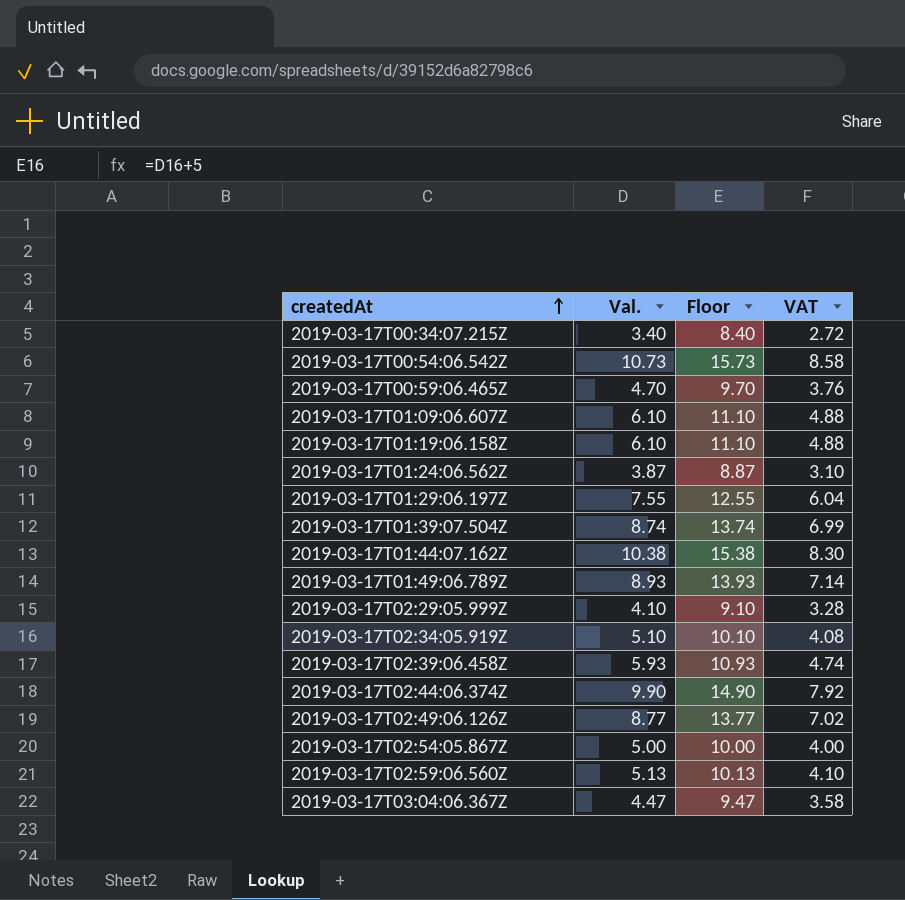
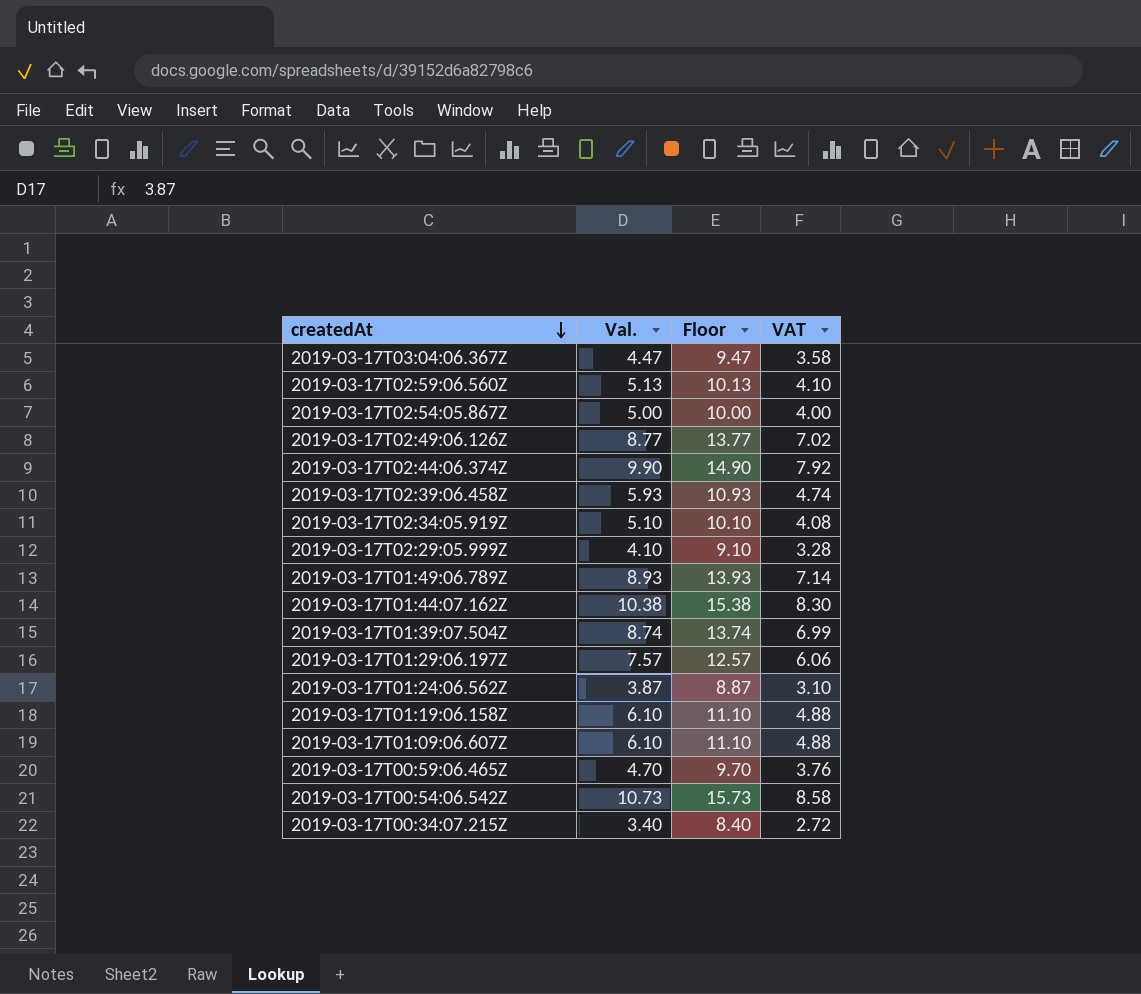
row order: createdAt ascending -> createdAt descending
2019-03-17T01:29:06.197Z | Val.: 7.55 -> 7.57
2019-03-17T01:29:06.197Z | Floor: 12.55 -> 12.57
2019-03-17T01:29:06.197Z | VAT: 6.04 -> 6.06

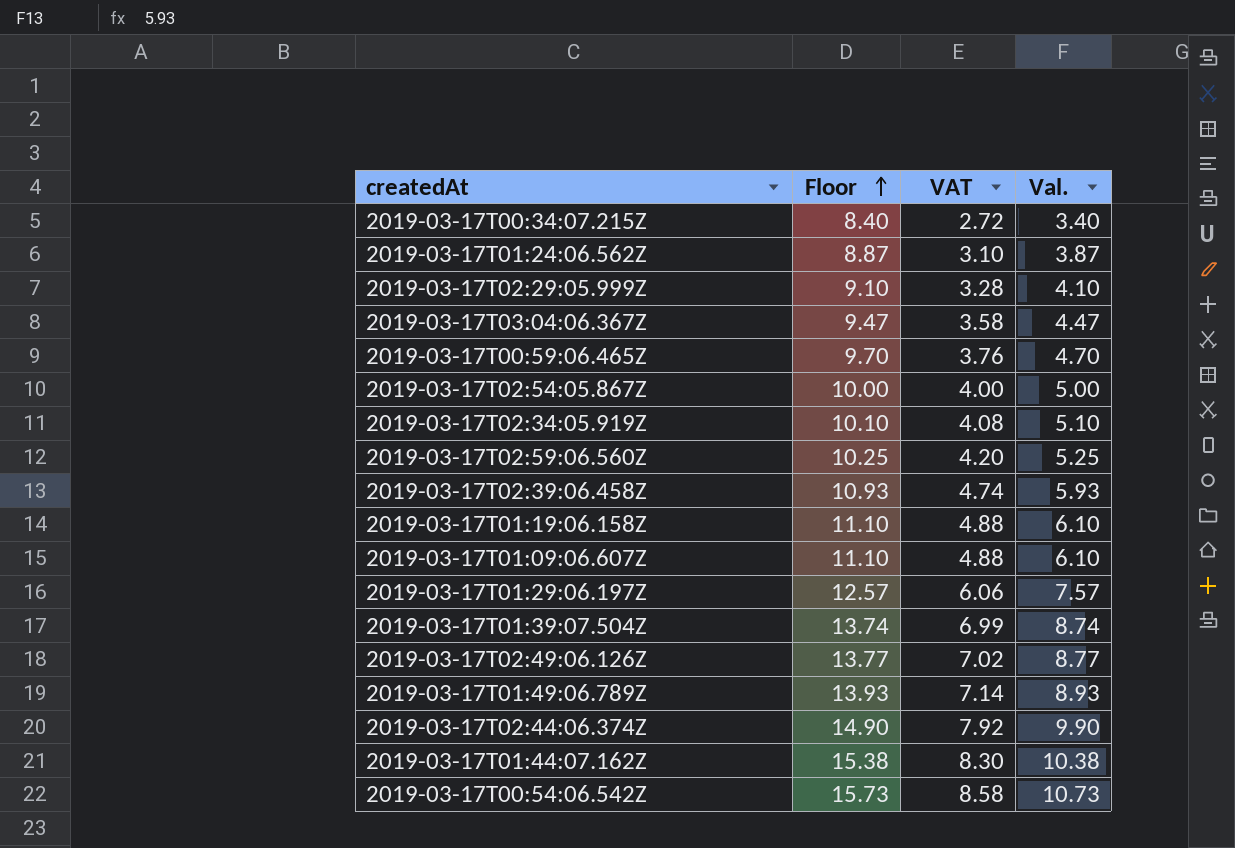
row order: createdAt descending -> Floor ascending
column Val. | position: 2 -> 4
2019-03-17T02:59:06.560Z | Floor: 10.13 -> 10.25
2019-03-17T02:59:06.560Z | VAT: 4.10 -> 4.20
2019-03-17T02:59:06.560Z | Val.: 5.13 -> 5.25

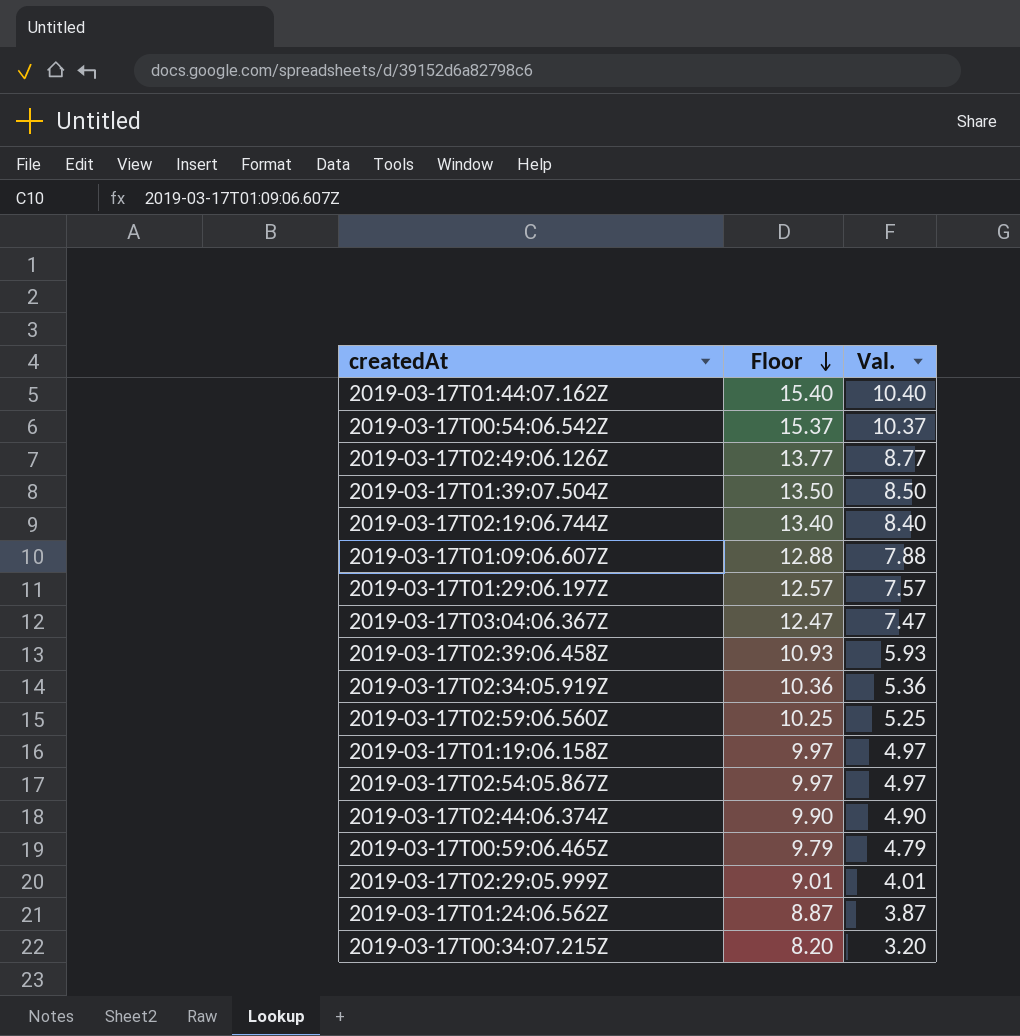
row order: Floor ascending -> Floor descending
column VAT | formula: [Val.] * 0.8 -> none
row 2019-03-17T01:49:06.789Z: 13.93 | 7.14 | 8.93 -> none
2019-03-17T01:44:07.162Z | Floor: 15.38 -> 15.40
2019-03-17T01:44:07.162Z | Val.: 10.38 -> 10.40
2019-03-17T00:54:06.542Z | Floor: 15.73 -> 15.37
2019-03-17T00:54:06.542Z | Val.: 10.73 -> 10.37
2019-03-17T01:39:07.504Z | Floor: 13.74 -> 13.50
2019-03-17T01:39:07.504Z | Val.: 8.74 -> 8.50
row 2019-03-17T02:19:06.744Z: none -> 13.40 | 8.40
2019-03-17T01:09:06.607Z | Floor: 11.10 -> 12.88
2019-03-17T01:09:06.607Z | Val.: 6.10 -> 7.88
2019-03-17T03:04:06.367Z | Floor: 9.47 -> 12.47
2019-03-17T03:04:06.367Z | Val.: 4.47 -> 7.47
2019-03-17T02:34:05.919Z | Floor: 10.10 -> 10.36
2019-03-17T02:34:05.919Z | Val.: 5.10 -> 5.36
2019-03-17T01:19:06.158Z | Floor: 11.10 -> 9.97
2019-03-17T01:19:06.158Z | Val.: 6.10 -> 4.97
2019-03-17T02:54:05.867Z | Floor: 10.00 -> 9.97
2019-03-17T02:54:05.867Z | Val.: 5.00 -> 4.97
2019-03-17T02:44:06.374Z | Floor: 14.90 -> 9.90
2019-03-17T02:44:06.374Z | Val.: 9.90 -> 4.90
2019-03-17T00:59:06.465Z | Floor: 9.70 -> 9.79
2019-03-17T00:59:06.465Z | Val.: 4.70 -> 4.79
2019-03-17T02:29:05.999Z | Floor: 9.10 -> 9.01
2019-03-17T02:29:05.999Z | Val.: 4.10 -> 4.01
2019-03-17T00:34:07.215Z | Floor: 8.40 -> 8.20
2019-03-17T00:34:07.215Z | Val.: 3.40 -> 3.20

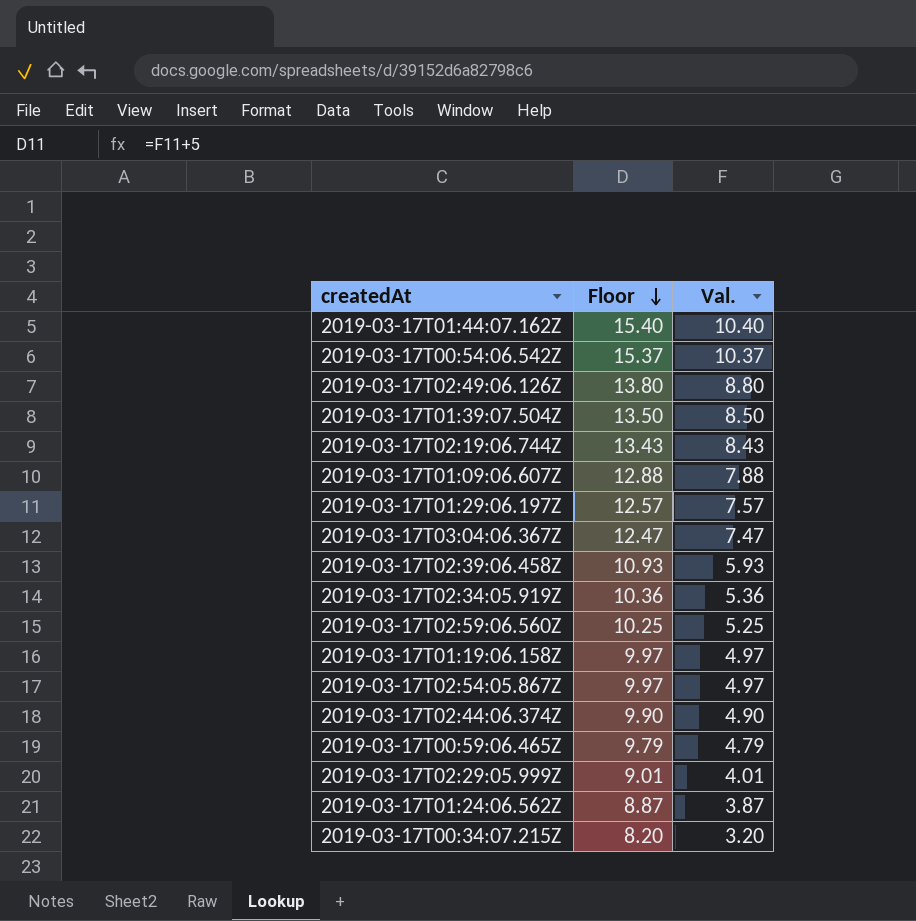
2019-03-17T02:49:06.126Z | Floor: 13.77 -> 13.80
2019-03-17T02:49:06.126Z | Val.: 8.77 -> 8.80
2019-03-17T02:19:06.744Z | Floor: 13.40 -> 13.43
2019-03-17T02:19:06.744Z | Val.: 8.40 -> 8.43

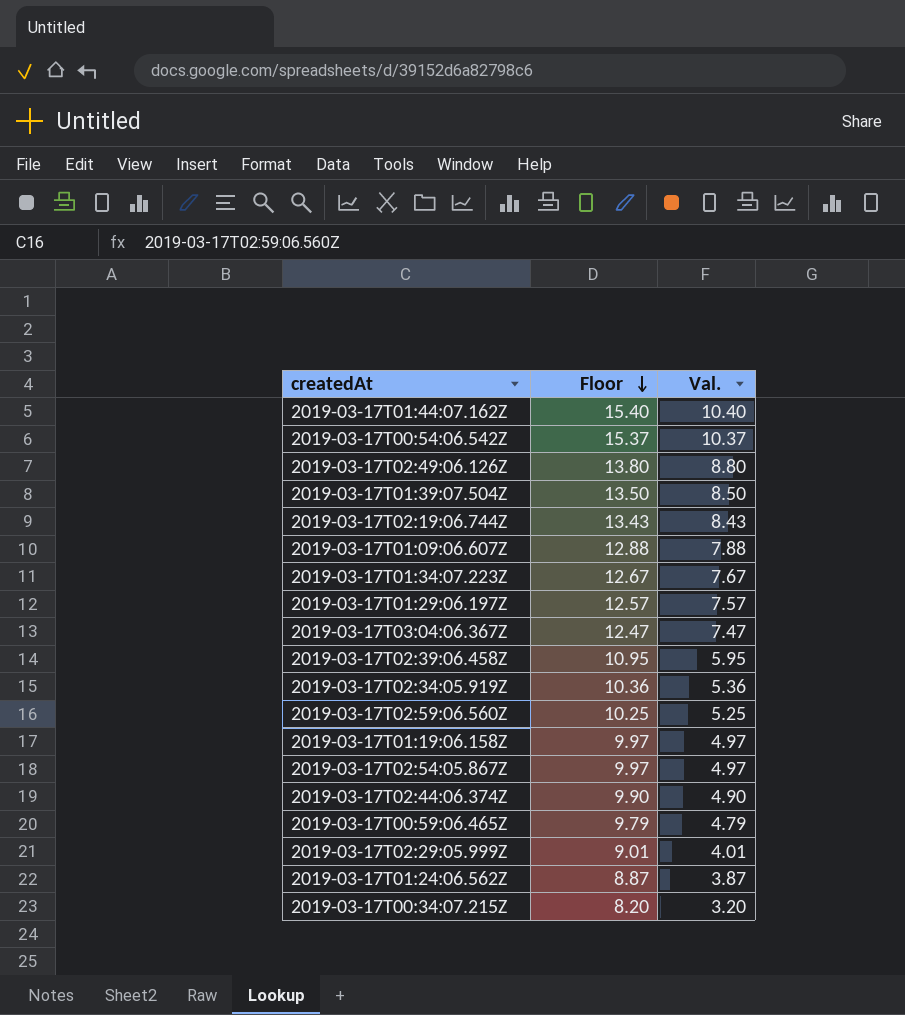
row 2019-03-17T01:34:07.223Z: none -> 12.67 | 7.67
2019-03-17T02:39:06.458Z | Floor: 10.93 -> 10.95
2019-03-17T02:39:06.458Z | Val.: 5.93 -> 5.95

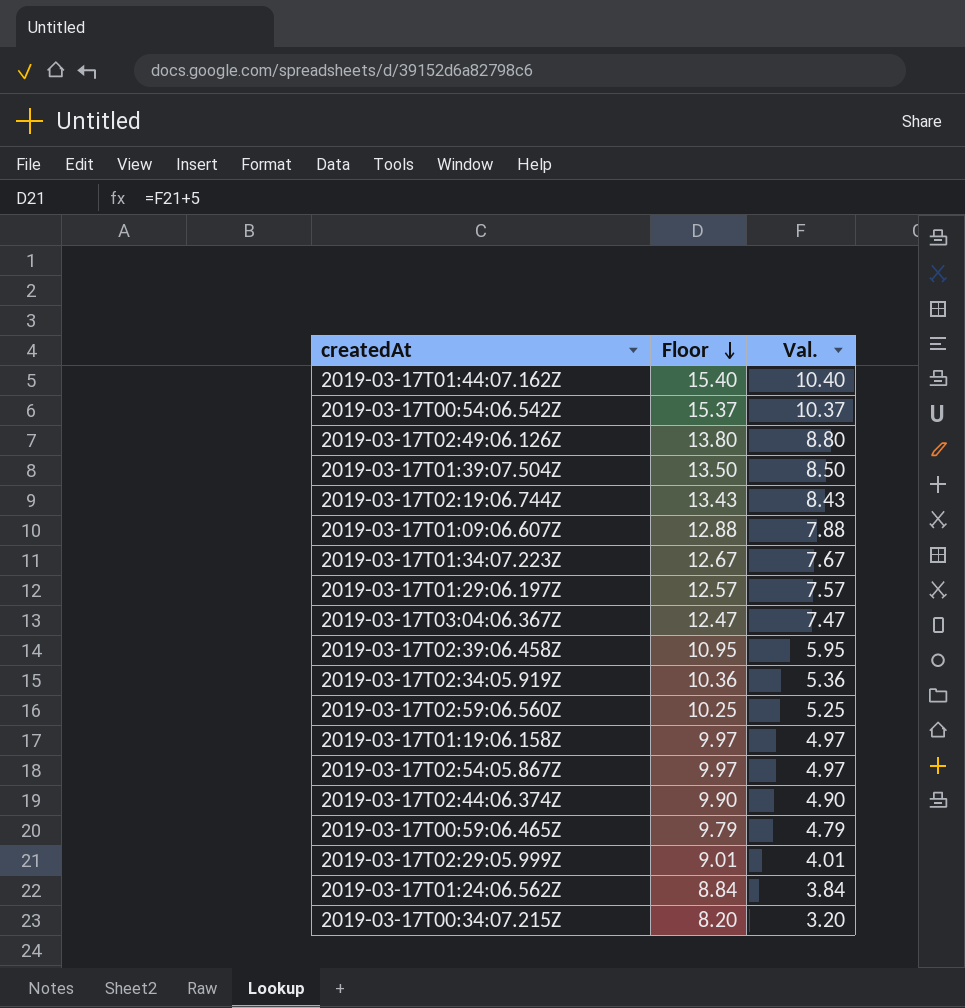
2019-03-17T01:24:06.562Z | Floor: 8.87 -> 8.84
2019-03-17T01:24:06.562Z | Val.: 3.87 -> 3.84

